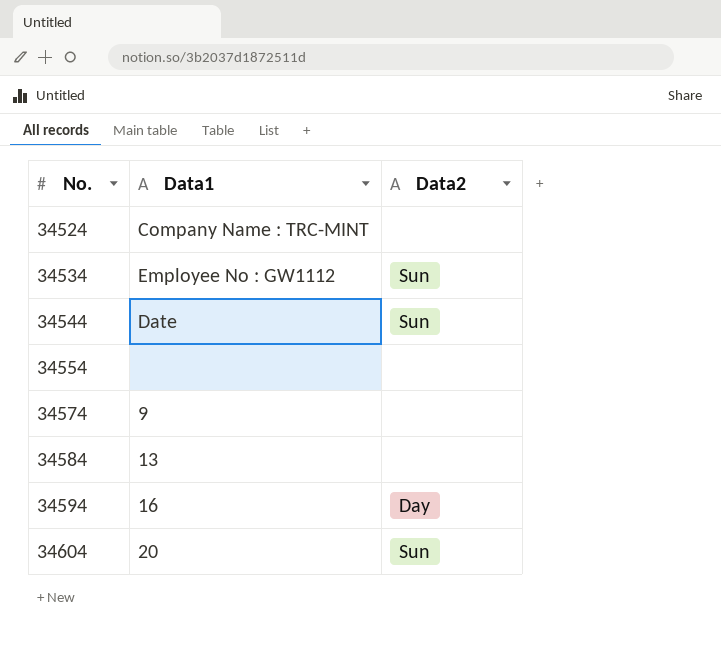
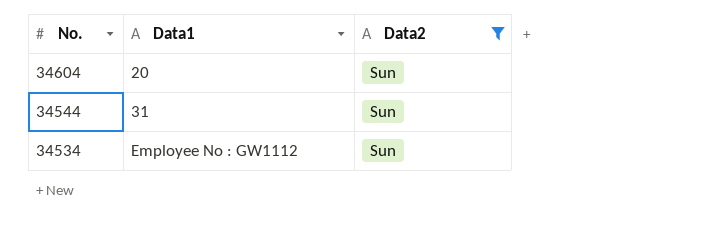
filter: none -> Data2 = Sun
row order: No. ascending -> No. descending
34544 | Data1: Date -> 31

